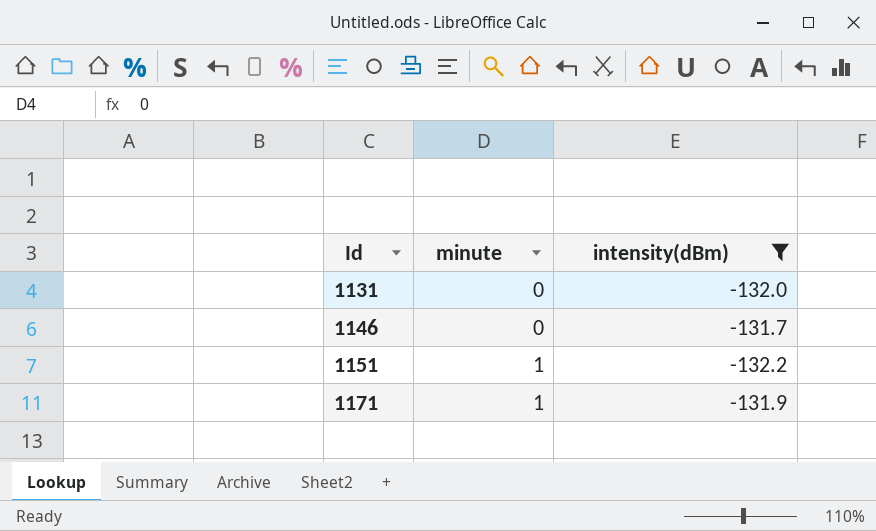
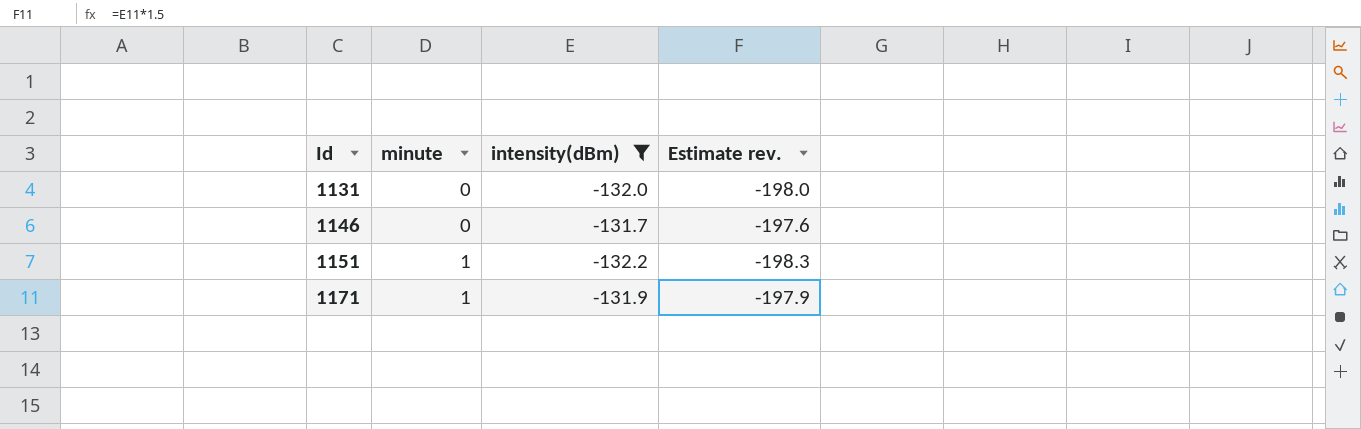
column Estimate rev. | formula: none -> [intensity(dBm)] * 1.5

